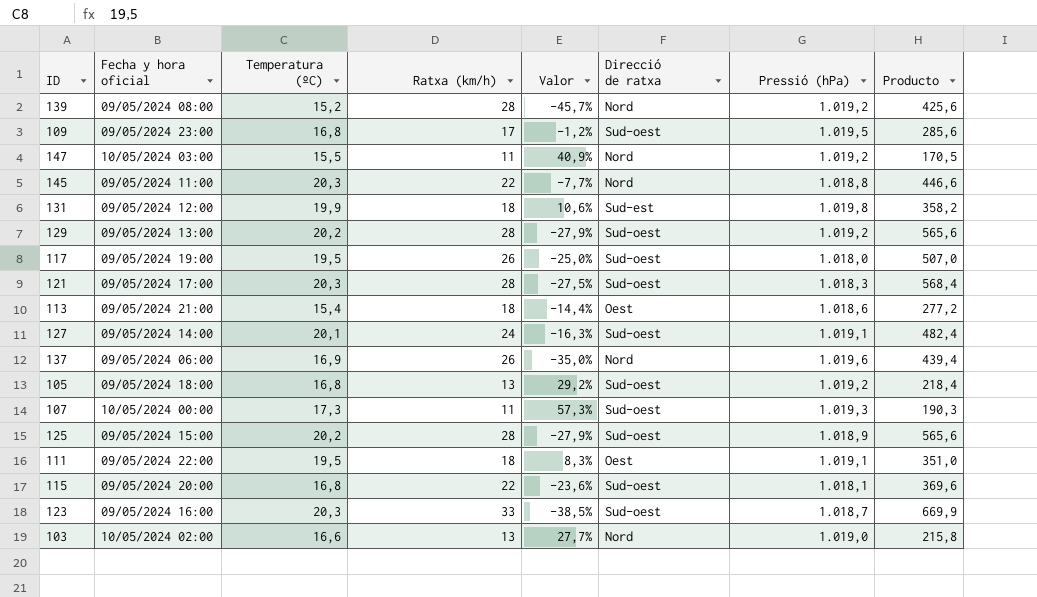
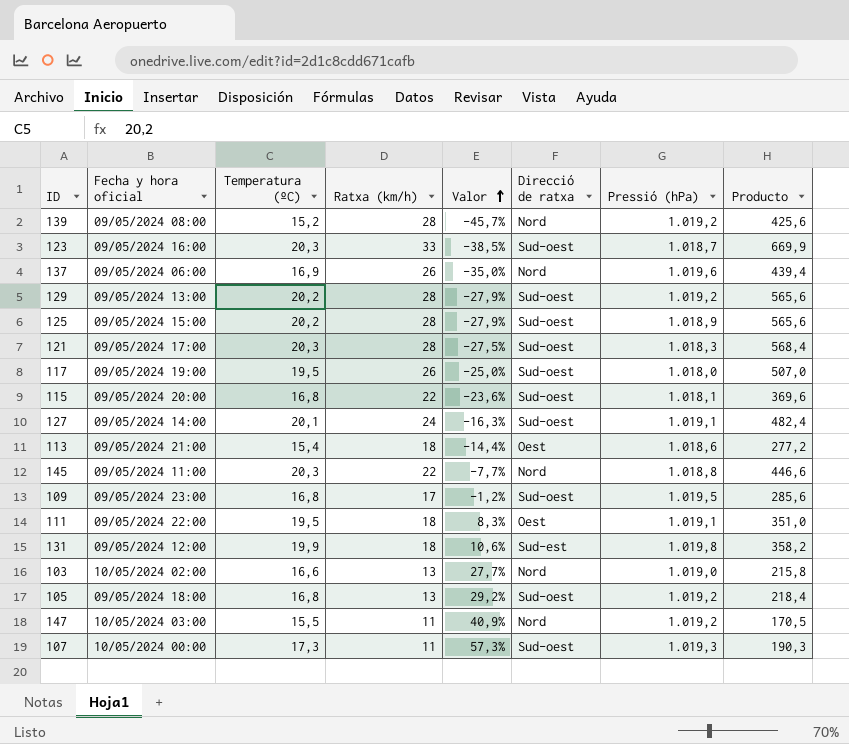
row order: none -> Valor ascending

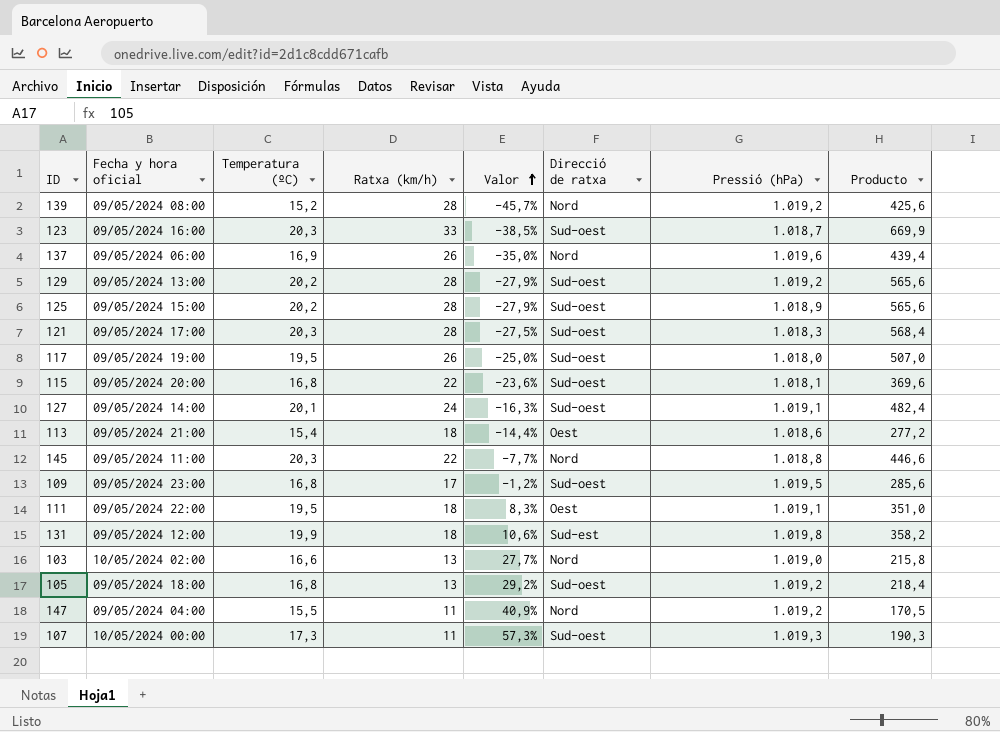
147 | Fecha y hora oficial: 10/05/2024 03:00 -> 09/05/2024 04:00

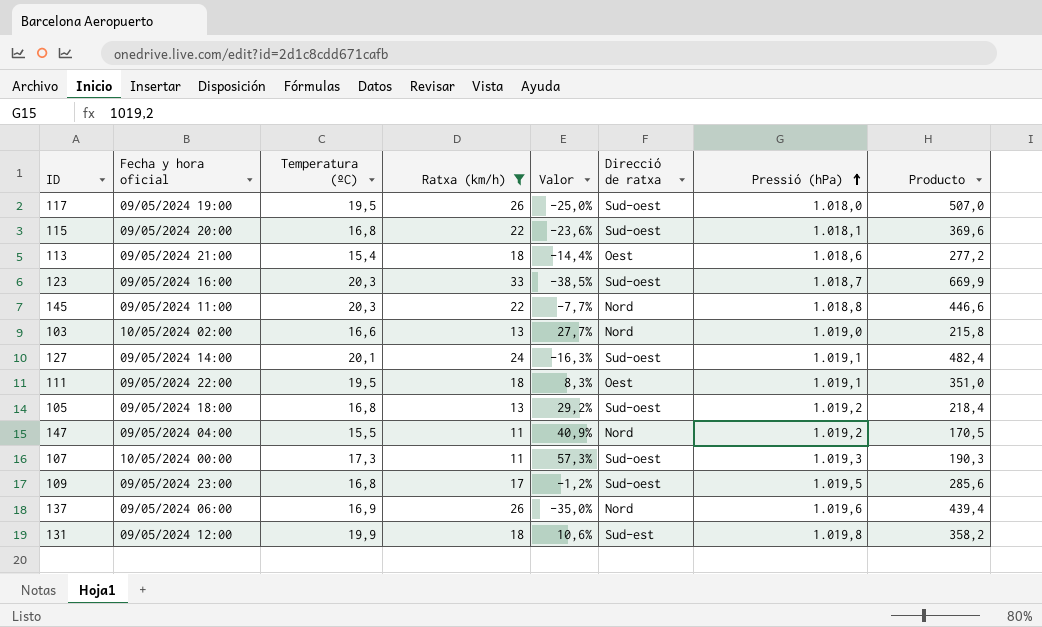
filter: none -> Ratxa (km/h) != 28
row order: Valor ascending -> Pressió (hPa) ascending

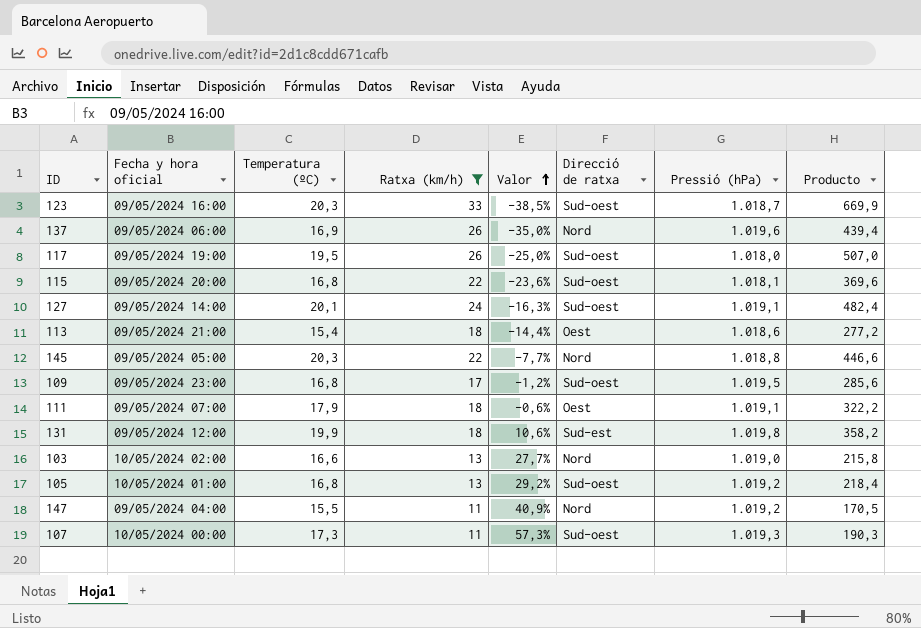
row order: Pressió (hPa) ascending -> Valor ascending
145 | Fecha y hora oficial: 09/05/2024 11:00 -> 09/05/2024 05:00
111 | Fecha y hora oficial: 09/05/2024 22:00 -> 09/05/2024 07:00
111 | Temperatura (ºC): 19,5 -> 17,9
111 | Valor: 8,3% -> -0,6%
111 | Producto: 351,0 -> 322,2
105 | Fecha y hora oficial: 09/05/2024 18:00 -> 10/05/2024 01:00

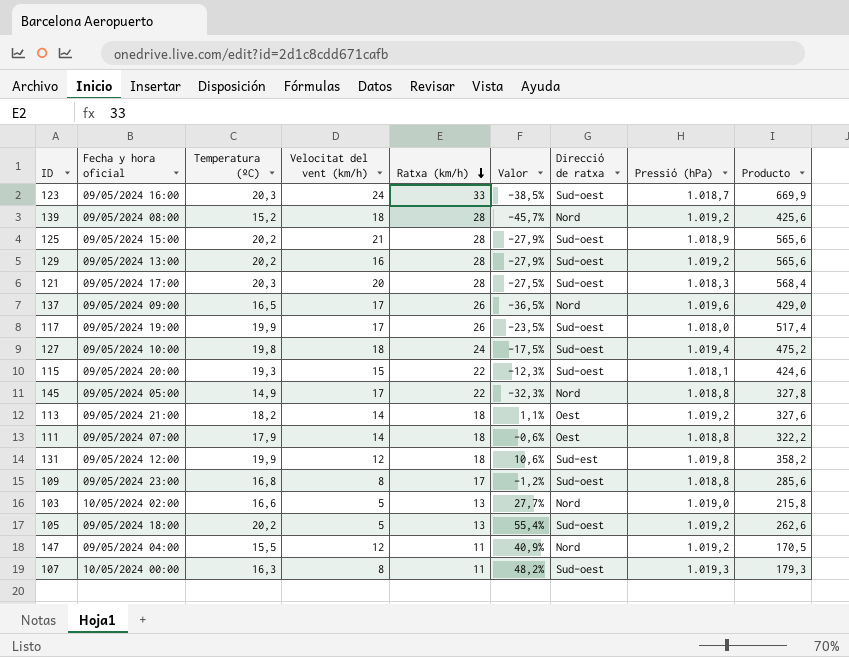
filter: Ratxa (km/h) != 28 -> none
row order: Valor ascending -> Ratxa (km/h) descending
column Velocitat del vent (km/h) | position: none -> 4
137 | Fecha y hora oficial: 09/05/2024 06:00 -> 09/05/2024 09:00
137 | Temperatura (ºC): 16,9 -> 16,5
137 | Valor: -35,0% -> -36,5%
137 | Producto: 439,4 -> 429,0
117 | Temperatura (ºC): 19,5 -> 19,9
117 | Valor: -25,0% -> -23,5%
117 | Producto: 507,0 -> 517,4
127 | Fecha y hora oficial: 09/05/2024 14:00 -> 09/05/2024 10:00
127 | Temperatura (ºC): 20,1 -> 19,8
127 | Valor: -16,3% -> -17,5%
127 | Pressió (hPa): 1.019,1 -> 1.019,4
127 | Producto: 482,4 -> 475,2
115 | Temperatura (ºC): 16,8 -> 19,3
115 | Valor: -23,6% -> -12,3%
115 | Producto: 369,6 -> 424,6
145 | Temperatura (ºC): 20,3 -> 14,9
145 | Valor: -7,7% -> -32,3%
145 | Producto: 446,6 -> 327,8
113 | Temperatura (ºC): 15,4 -> 18,2
113 | Valor: -14,4% -> 1,1%
113 | Pressió (hPa): 1.018,6 -> 1.019,2
113 | Producto: 277,2 -> 327,6
111 | Pressió (hPa): 1.019,1 -> 1.018,8
109 | Pressió (hPa): 1.019,5 -> 1.018,8
105 | Fecha y hora oficial: 10/05/2024 01:00 -> 09/05/2024 18:00
105 | Temperatura (ºC): 16,8 -> 20,2
105 | Valor: 29,2% -> 55,4%
105 | Producto: 218,4 -> 262,6
107 | Temperatura (ºC): 17,3 -> 16,3
107 | Valor: 57,3% -> 48,2%
107 | Producto: 190,3 -> 179,3

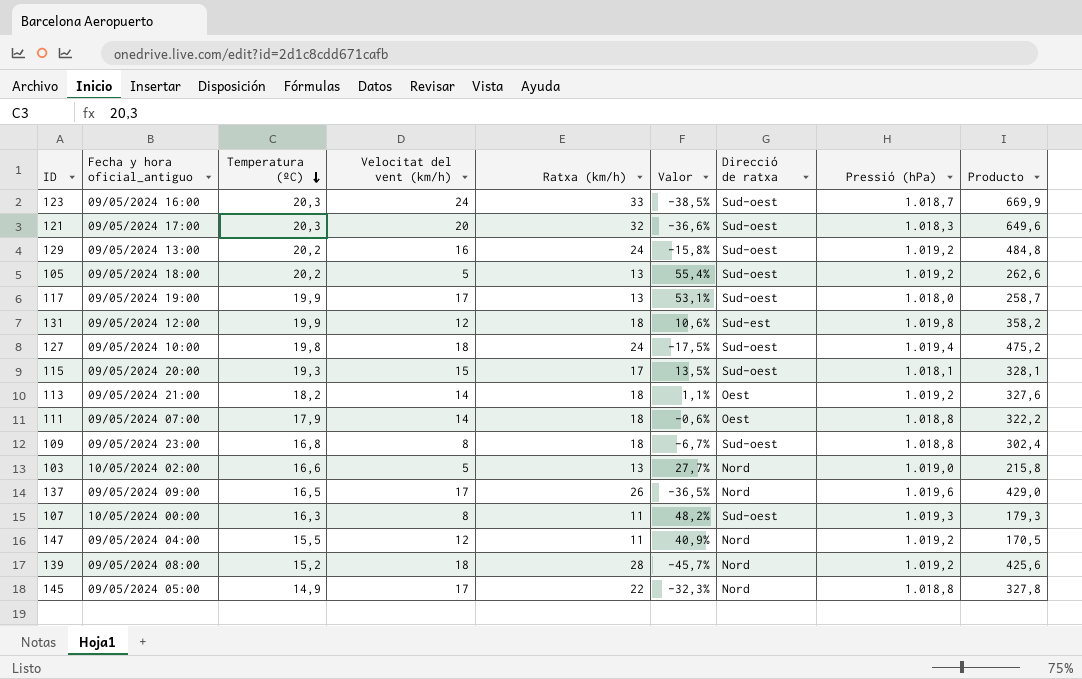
row order: Ratxa (km/h) descending -> Temperatura (ºC) descending
column name: Fecha y hora oficial -> Fecha y hora oficial_antiguo
row 125: 09/05/2024 15:00 | 20,2 | 21 | 28 | -27,9% | Sud-oest | 1.018,9 | 565,6 -> none
121 | Ratxa (km/h): 28 -> 32
121 | Valor: -27,5% -> -36,6%
121 | Producto: 568,4 -> 649,6
129 | Ratxa (km/h): 28 -> 24
129 | Valor: -27,9% -> -15,8%
129 | Producto: 565,6 -> 484,8
117 | Ratxa (km/h): 26 -> 13
117 | Valor: -23,5% -> 53,1%
117 | Producto: 517,4 -> 258,7
115 | Ratxa (km/h): 22 -> 17
115 | Valor: -12,3% -> 13,5%
115 | Producto: 424,6 -> 328,1
109 | Ratxa (km/h): 17 -> 18
109 | Valor: -1,2% -> -6,7%
109 | Producto: 285,6 -> 302,4

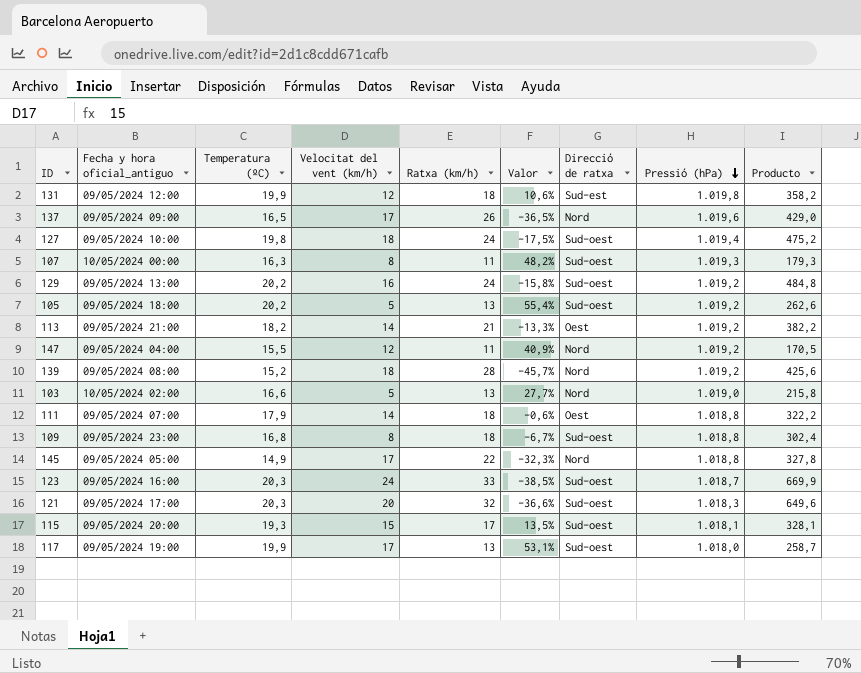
row order: Temperatura (ºC) descending -> Pressió (hPa) descending
113 | Ratxa (km/h): 18 -> 21
113 | Valor: 1,1% -> -13,3%
113 | Producto: 327,6 -> 382,2

